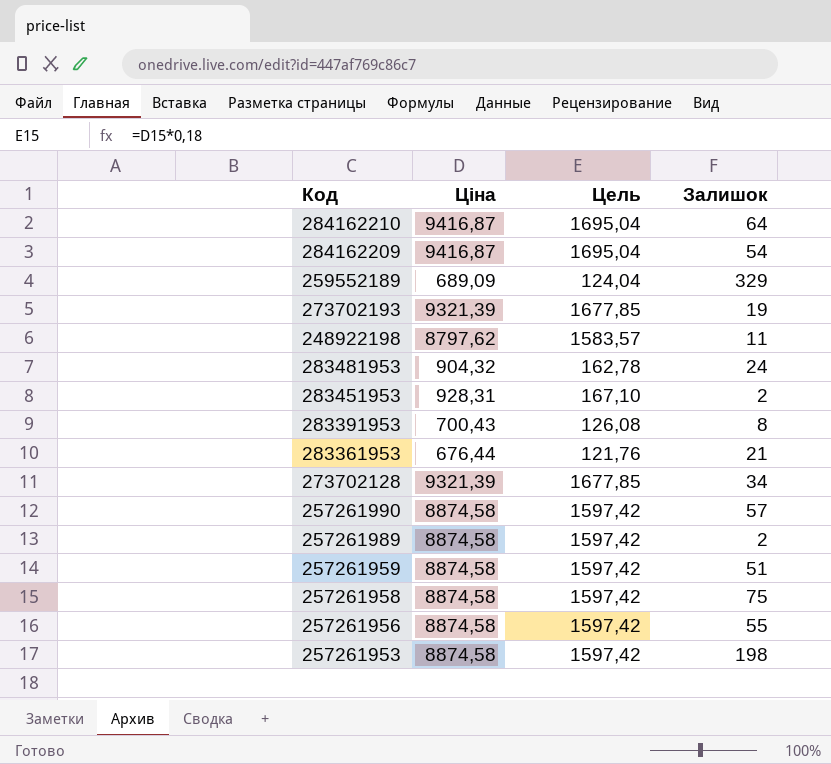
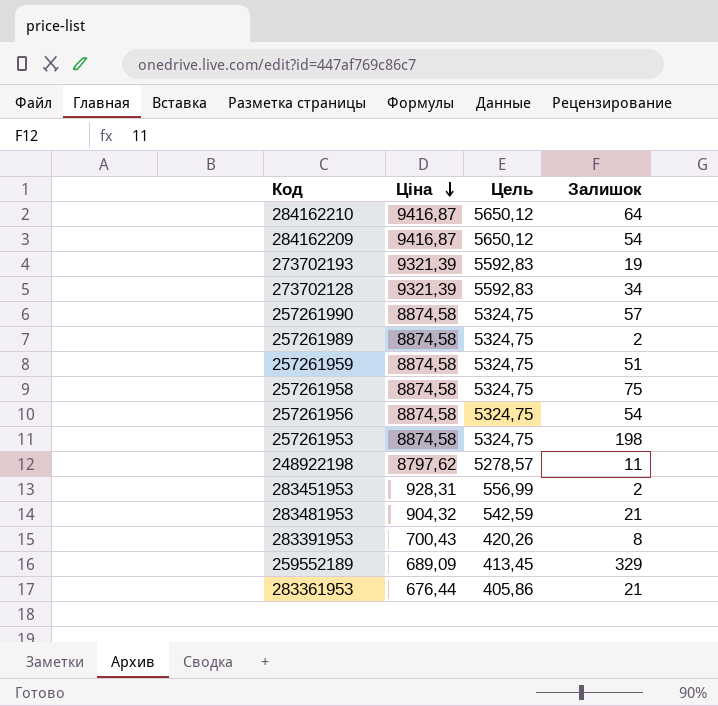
row order: none -> Ціна descending
column Цель | formula: [Ціна] * 0,18 -> [Ціна] * 0,6
257261956 | Залишок: 55 -> 54
283481953 | Залишок: 24 -> 21

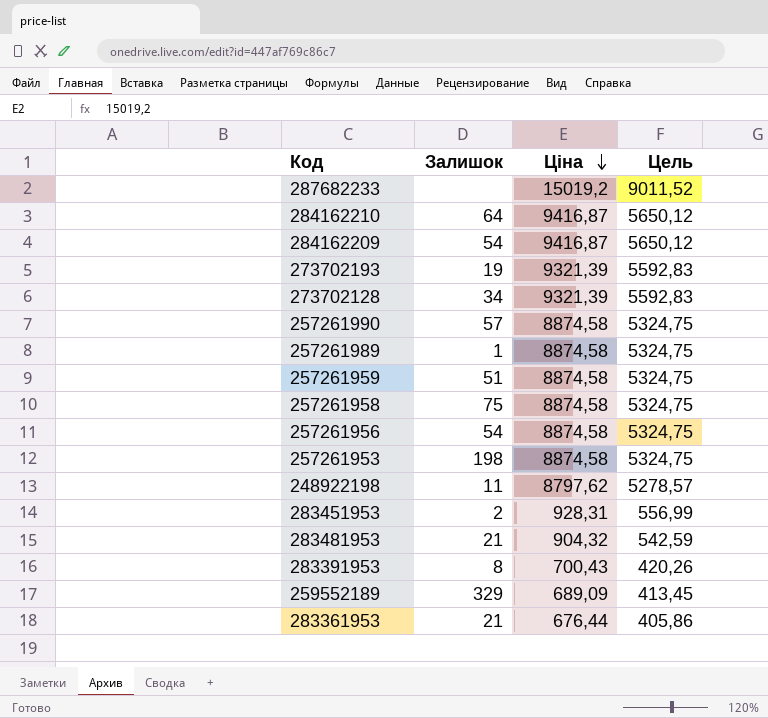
column Залишок | position: 4 -> 2
row 287682233: none -> none | 15019,2 | 9011,52
257261989 | Залишок: 2 -> 1

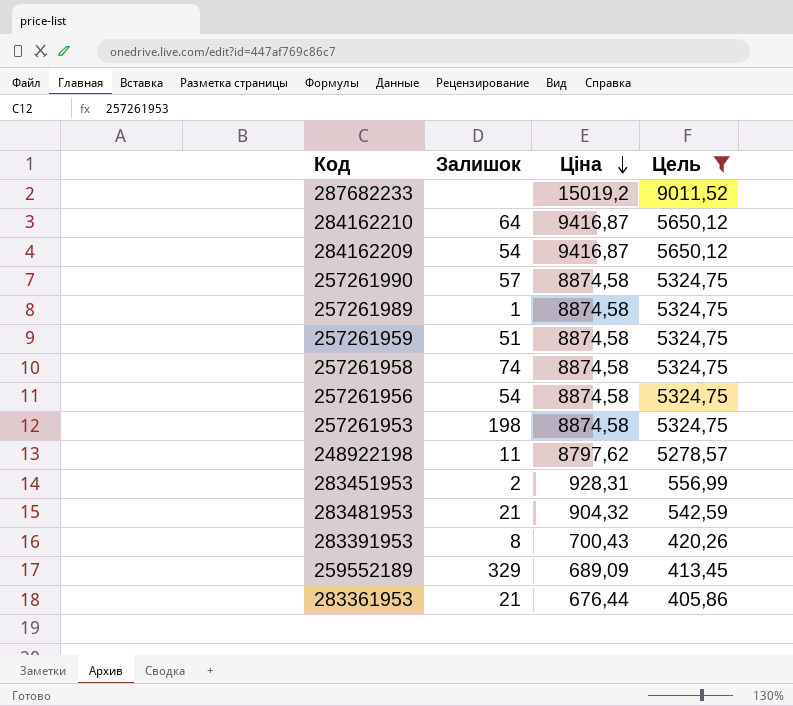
filter: none -> Цель != 5592,83
257261958 | Залишок: 75 -> 74

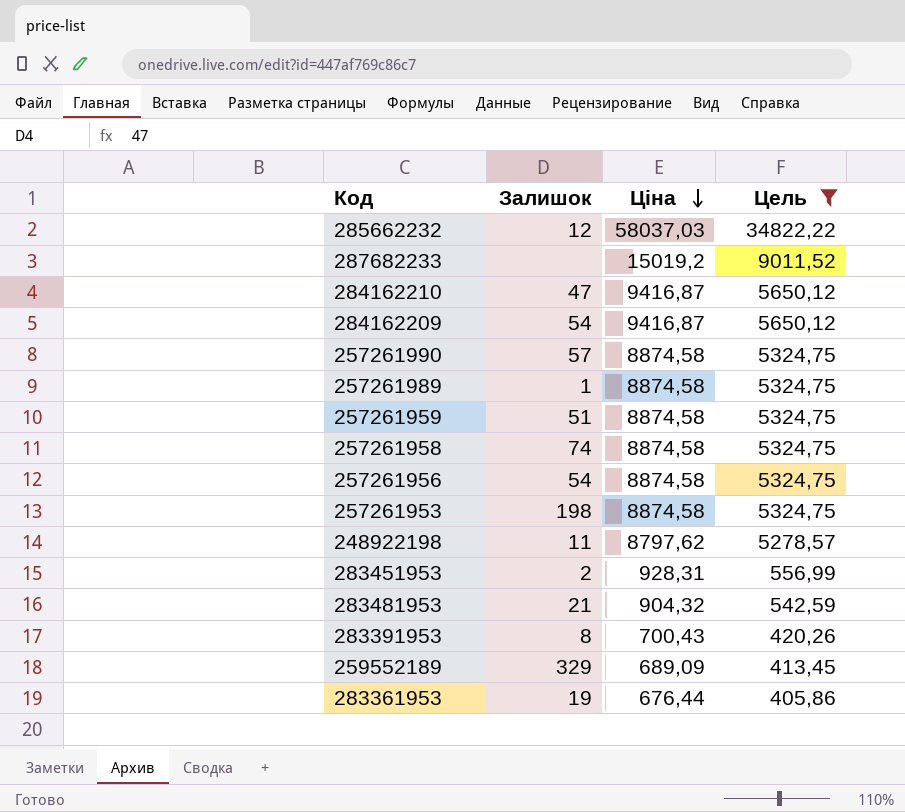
row 285662232: none -> 12 | 58037,03 | 34822,22
284162210 | Залишок: 64 -> 47
283361953 | Залишок: 21 -> 19

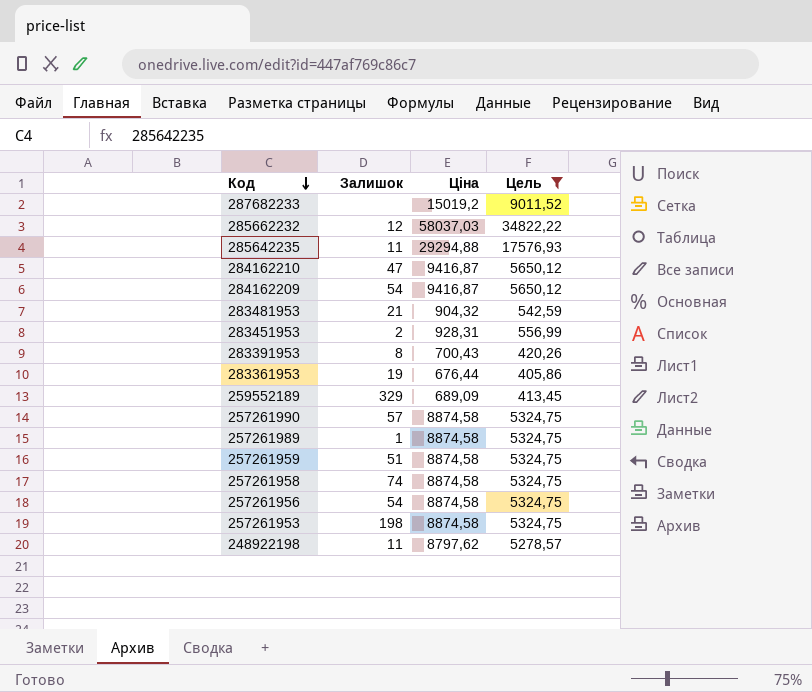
row order: Ціна descending -> Код descending
row 285642235: none -> 11 | 29294,88 | 17576,93

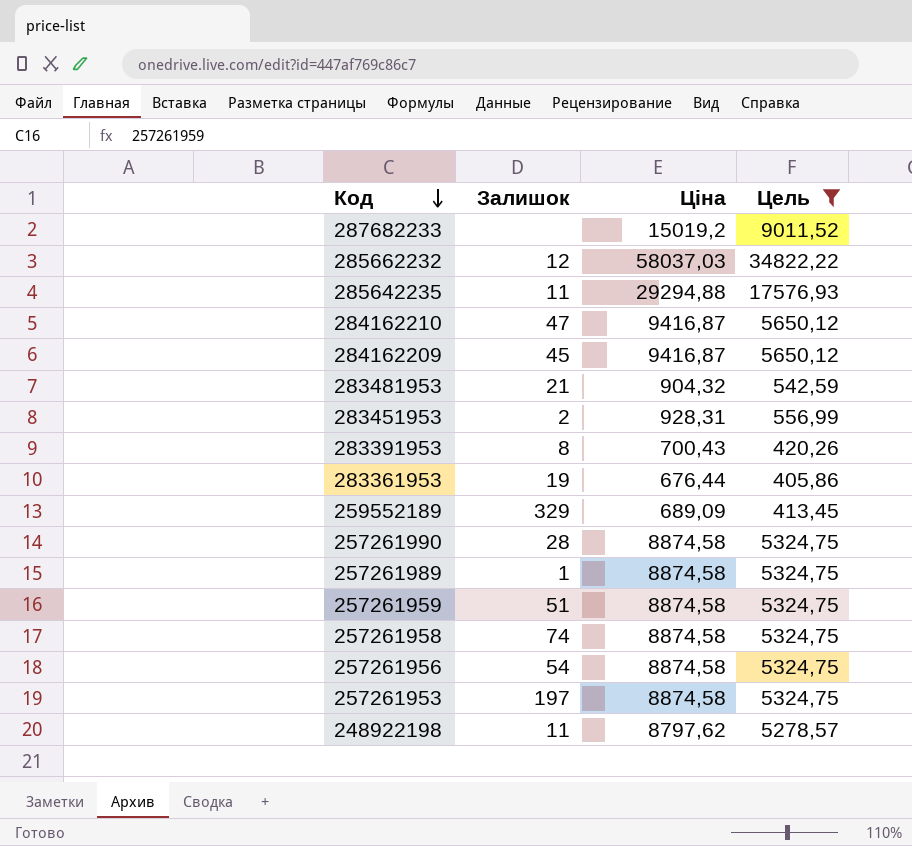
284162209 | Залишок: 54 -> 45
257261990 | Залишок: 57 -> 28
257261953 | Залишок: 198 -> 197

